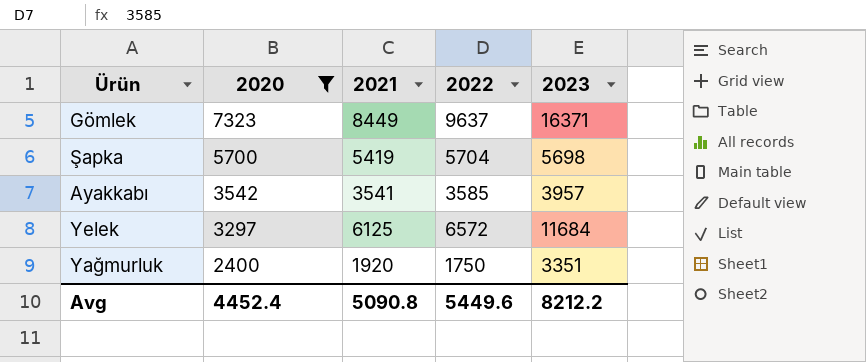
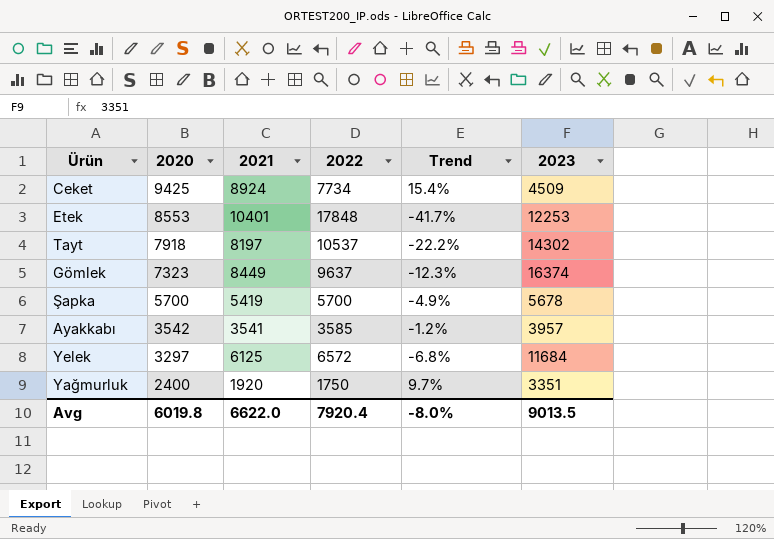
filter: 2020 <= 7323 -> none
column Trend | formula: none -> ([2021] - [2022]) / [2022]
Gömlek | 2023: 16371 -> 16374
Şapka | 2022: 5704 -> 5700
Şapka | 2023: 5698 -> 5678
Avg | 2020: 4452.4 -> 6019.8
Avg | 2021: 5090.8 -> 6622.0
Avg | 2022: 5449.6 -> 7920.4
Avg | 2023: 8212.2 -> 9013.5

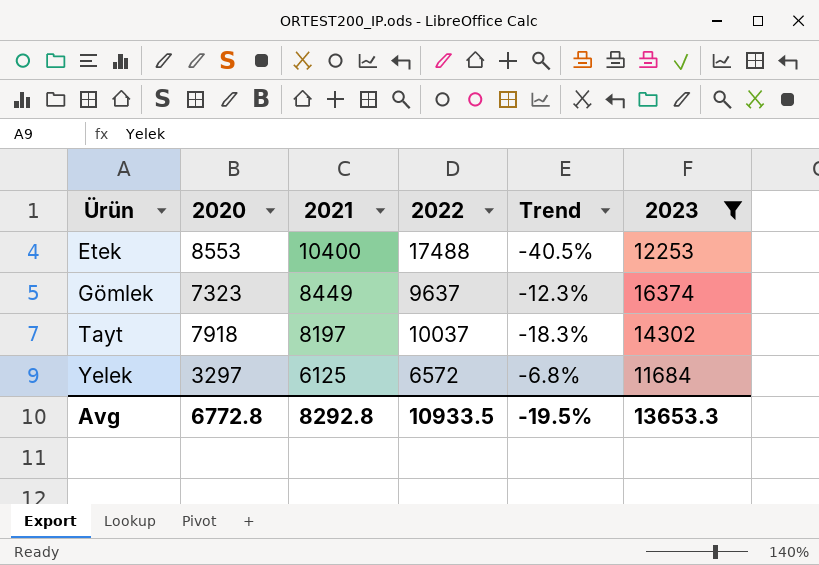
filter: none -> 2023 >= 11684
row order: 2020 descending -> Ürün ascending
Etek | 2021: 10401 -> 10400
Etek | 2022: 17848 -> 17488
Etek | Trend: -41.7% -> -40.5%
Tayt | 2022: 10537 -> 10037
Tayt | Trend: -22.2% -> -18.3%
Avg | 2020: 6019.8 -> 6772.8
Avg | 2021: 6622.0 -> 8292.8
Avg | 2022: 7920.4 -> 10933.5
Avg | Trend: -8.0% -> -19.5%
Avg | 2023: 9013.5 -> 13653.3

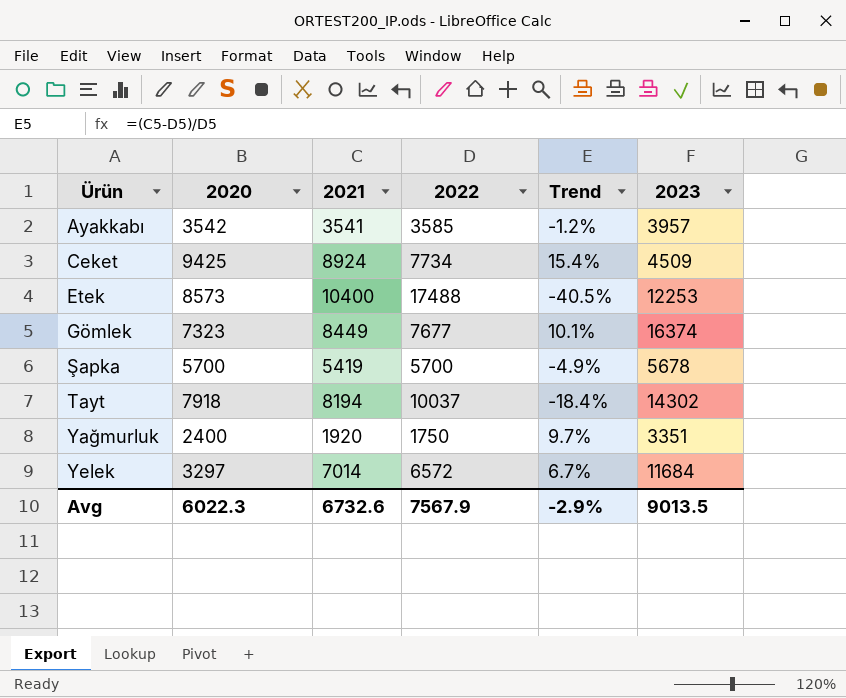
filter: 2023 >= 11684 -> none
Etek | 2020: 8553 -> 8573
Gömlek | 2022: 9637 -> 7677
Gömlek | Trend: -12.3% -> 10.1%
Tayt | 2021: 8197 -> 8194
Tayt | Trend: -18.3% -> -18.4%
Yelek | 2021: 6125 -> 7014
Yelek | Trend: -6.8% -> 6.7%
Avg | 2020: 6772.8 -> 6022.3
Avg | 2021: 8292.8 -> 6732.6
Avg | 2022: 10933.5 -> 7567.9
Avg | Trend: -19.5% -> -2.9%
Avg | 2023: 13653.3 -> 9013.5

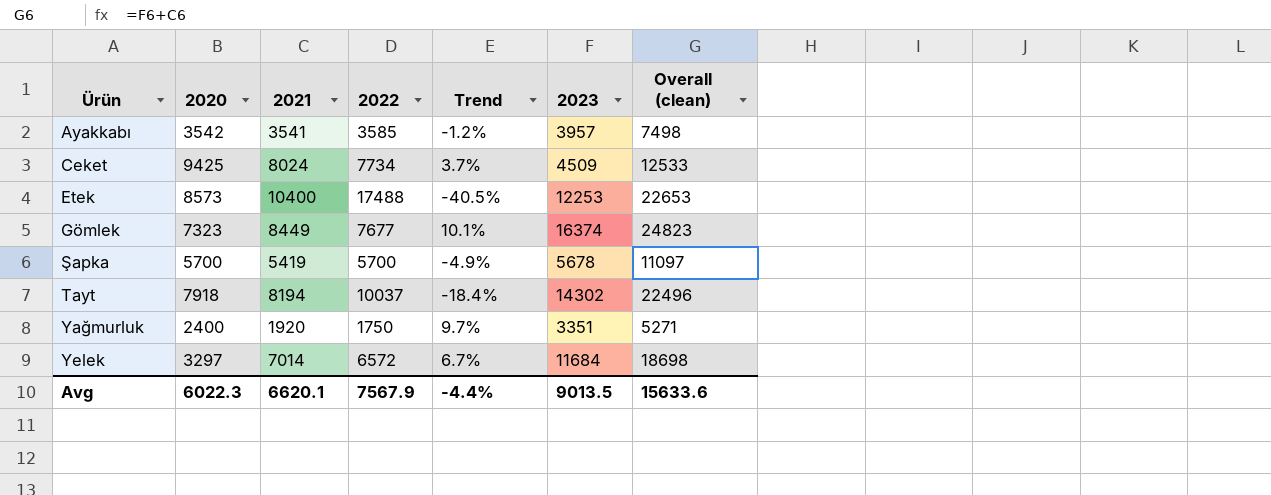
column Overall (clean) | formula: none -> [2021] + [2023]
Ceket | 2021: 8924 -> 8024
Ceket | Trend: 15.4% -> 3.7%
Avg | 2021: 6732.6 -> 6620.1
Avg | Trend: -2.9% -> -4.4%

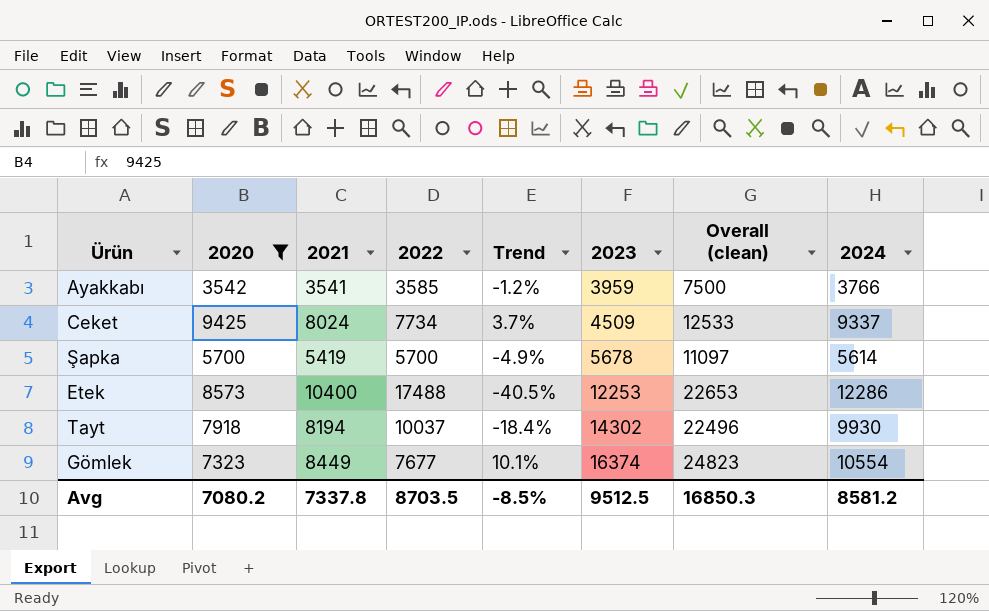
filter: none -> 2020 >= 3542
row order: Ürün ascending -> 2023 ascending
column 2024 | position: none -> 8
Ayakkabı | 2023: 3957 -> 3959
Ayakkabı | Overall (clean): 7498 -> 7500
Avg | 2020: 6022.3 -> 7080.2
Avg | 2021: 6620.1 -> 7337.8
Avg | 2022: 7567.9 -> 8703.5
Avg | Trend: -4.4% -> -8.5%
Avg | 2023: 9013.5 -> 9512.5
Avg | Overall (clean): 15633.6 -> 16850.3

